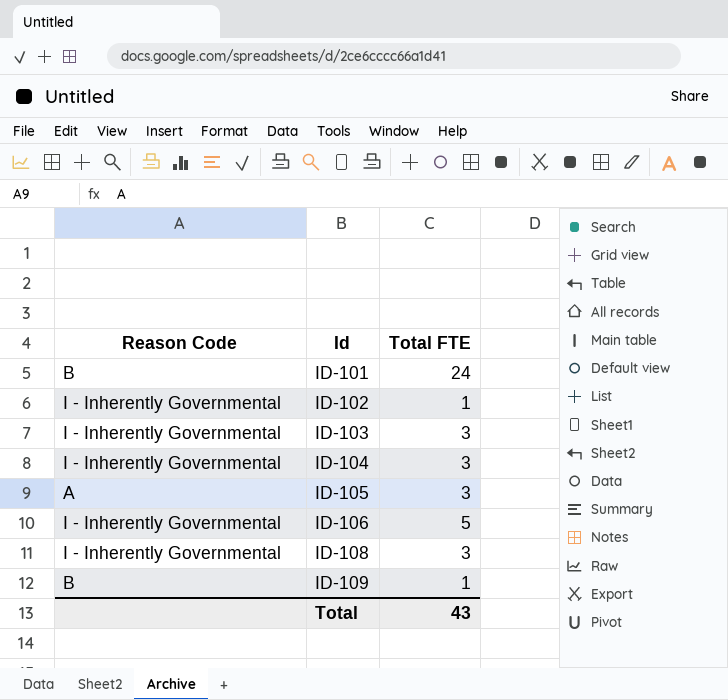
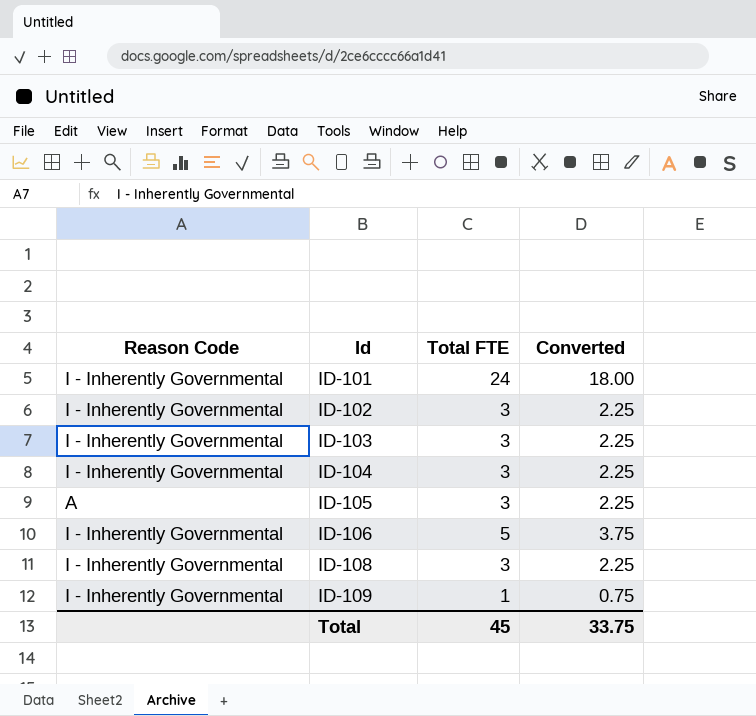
column Converted | formula: none -> [Total FTE] * 0.75
ID-101 | Reason Code: B -> I - Inherently Governmental
ID-102 | Total FTE: 1 -> 3
ID-109 | Reason Code: B -> I - Inherently Governmental
Total | Total FTE: 43 -> 45

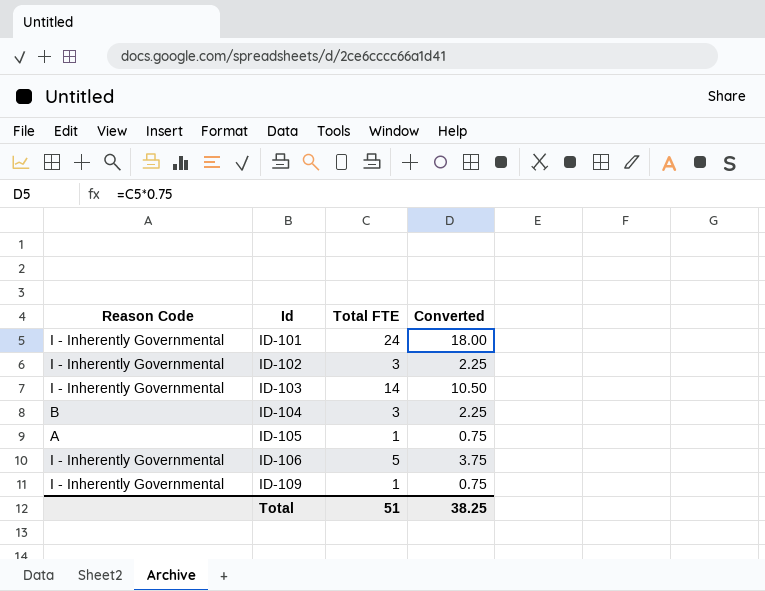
row ID-108: I - Inherently Governmental | 3 | 2.25 -> none
ID-103 | Total FTE: 3 -> 14
ID-103 | Converted: 2.25 -> 10.50
ID-104 | Reason Code: I - Inherently Governmental -> B
ID-105 | Total FTE: 3 -> 1
ID-105 | Converted: 2.25 -> 0.75
Total | Total FTE: 45 -> 51
Total | Converted: 33.75 -> 38.25

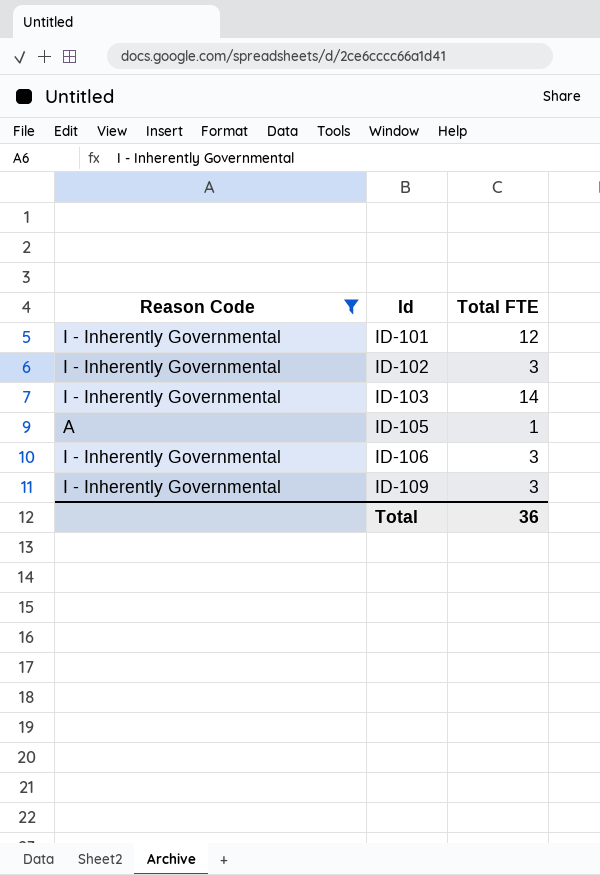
filter: none -> Reason Code != B
column Converted | formula: [Total FTE] * 0.75 -> none
ID-101 | Total FTE: 24 -> 12
ID-106 | Total FTE: 5 -> 3
ID-109 | Total FTE: 1 -> 3
Total | Total FTE: 51 -> 36

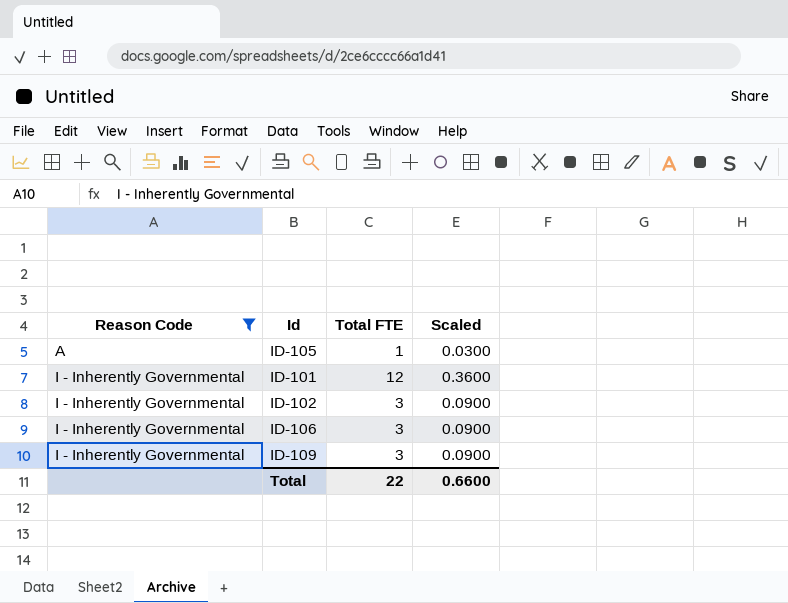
row order: Id ascending -> Reason Code ascending
column Scaled | formula: none -> [Total FTE] * 0.03
row ID-103: I - Inherently Governmental | 14 -> none
Total | Total FTE: 36 -> 22

